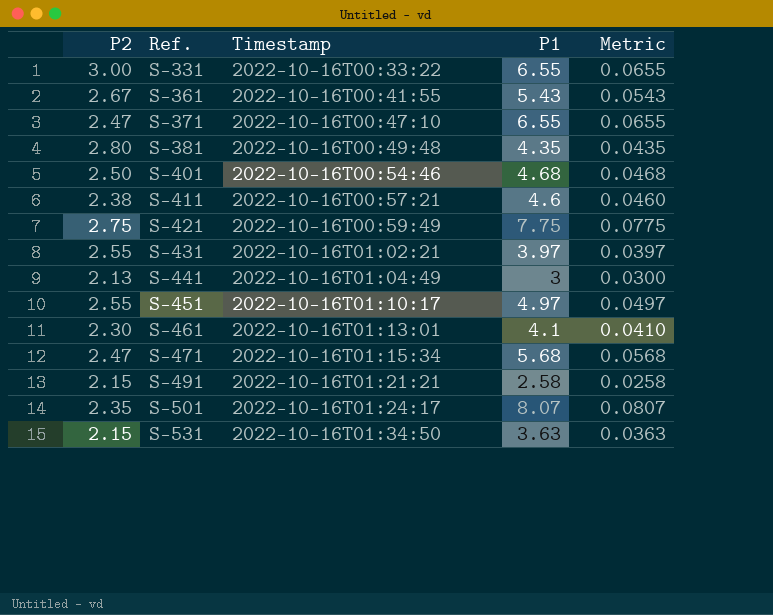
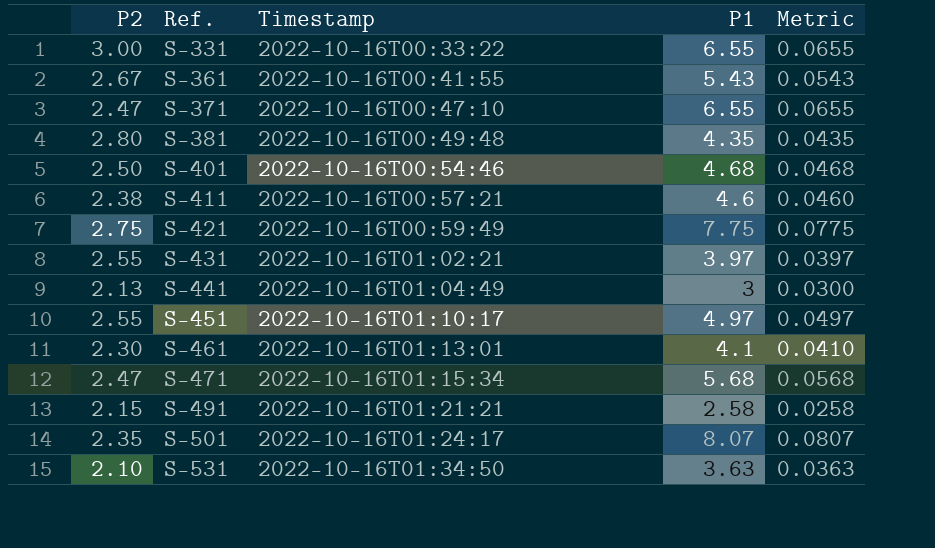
S-531 | P2: 2.15 -> 2.10

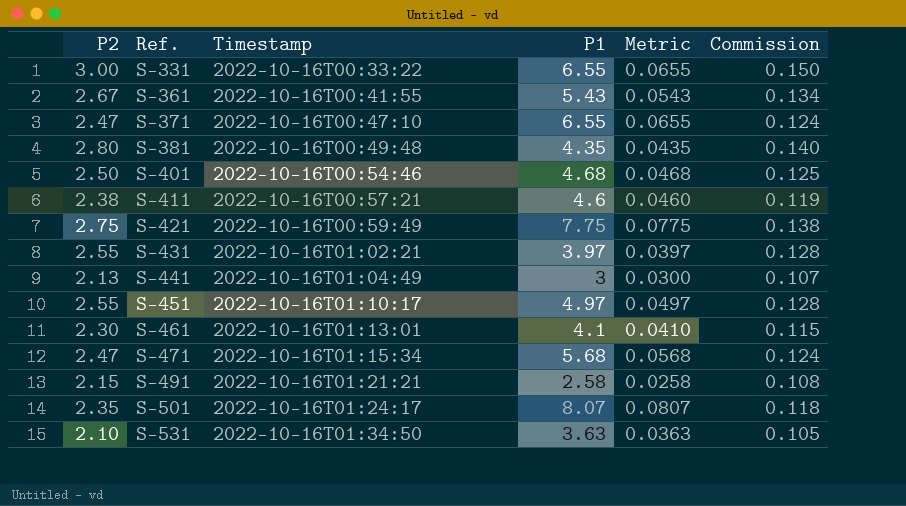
column Commission | formula: none -> [P2] * 0.05

